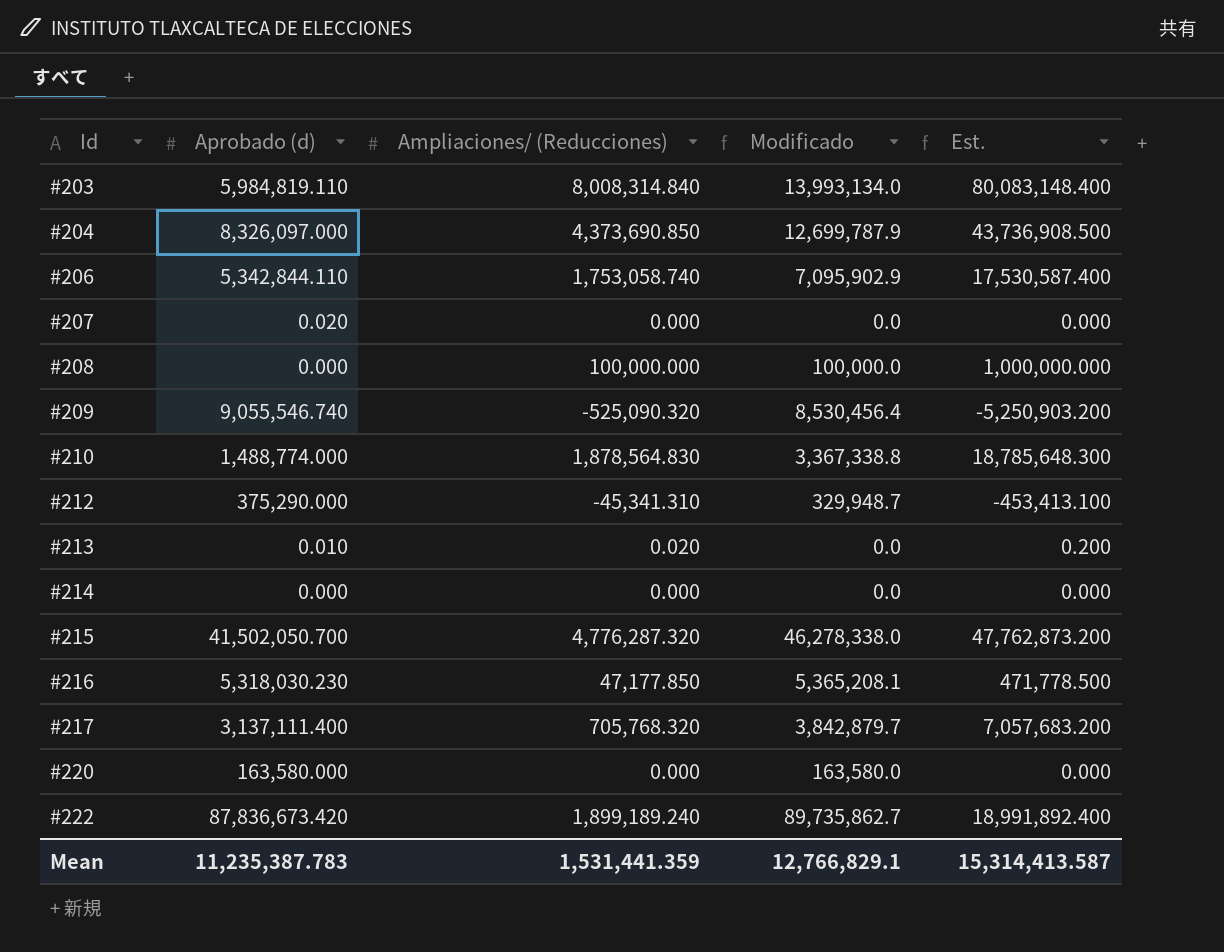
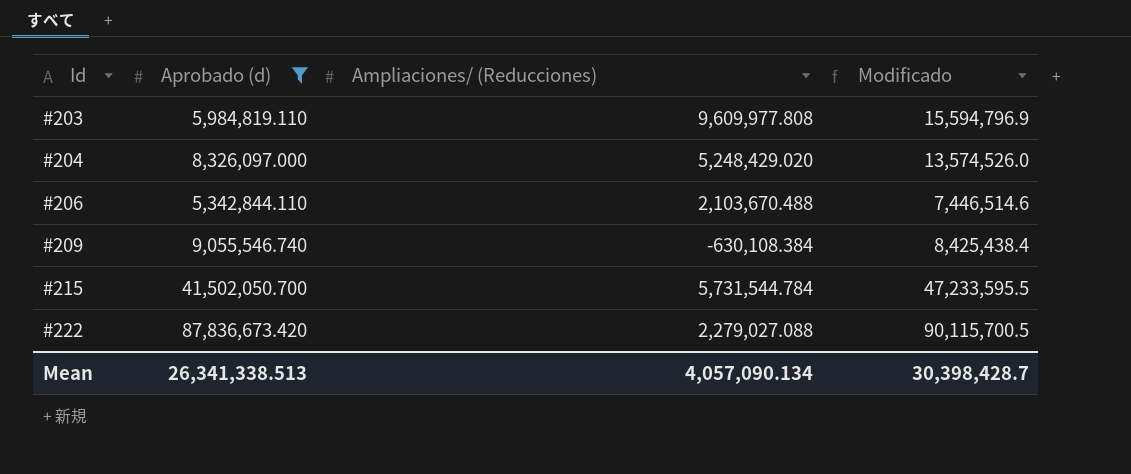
filter: none -> Aprobado (d) >= 5,342,844.110
column Est. | formula: [Ampliaciones/ (Reducciones)] * 10 -> none
#203 | Ampliaciones/ (Reducciones): 8,008,314.840 -> 9,609,977.808
#203 | Modificado: 13,993,134.0 -> 15,594,796.9
#204 | Ampliaciones/ (Reducciones): 4,373,690.850 -> 5,248,429.020
#204 | Modificado: 12,699,787.9 -> 13,574,526.0
#206 | Ampliaciones/ (Reducciones): 1,753,058.740 -> 2,103,670.488
#206 | Modificado: 7,095,902.9 -> 7,446,514.6
#209 | Ampliaciones/ (Reducciones): -525,090.320 -> -630,108.384
#209 | Modificado: 8,530,456.4 -> 8,425,438.4
#215 | Ampliaciones/ (Reducciones): 4,776,287.320 -> 5,731,544.784
#215 | Modificado: 46,278,338.0 -> 47,233,595.5
#222 | Ampliaciones/ (Reducciones): 1,899,189.240 -> 2,279,027.088
#222 | Modificado: 89,735,862.7 -> 90,115,700.5
Mean | Aprobado (d): 11,235,387.783 -> 26,341,338.513
Mean | Ampliaciones/ (Reducciones): 1,531,441.359 -> 4,057,090.134
Mean | Modificado: 12,766,829.1 -> 30,398,428.7

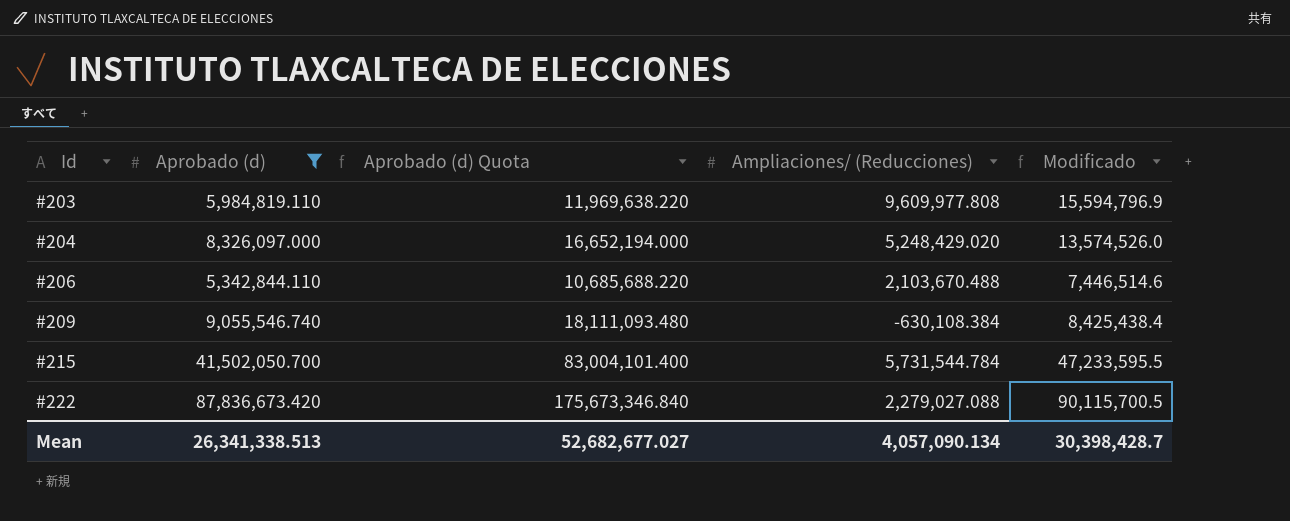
column Aprobado (d) Quota | formula: none -> [Aprobado (d)] * 2

